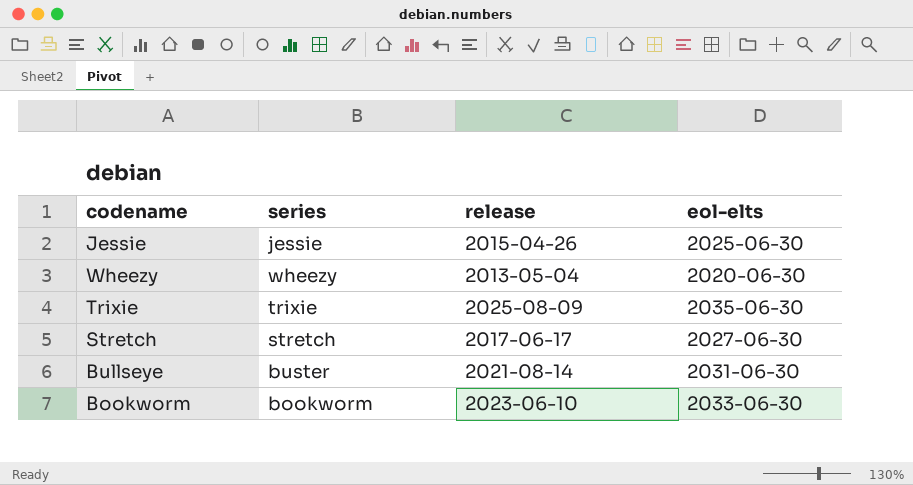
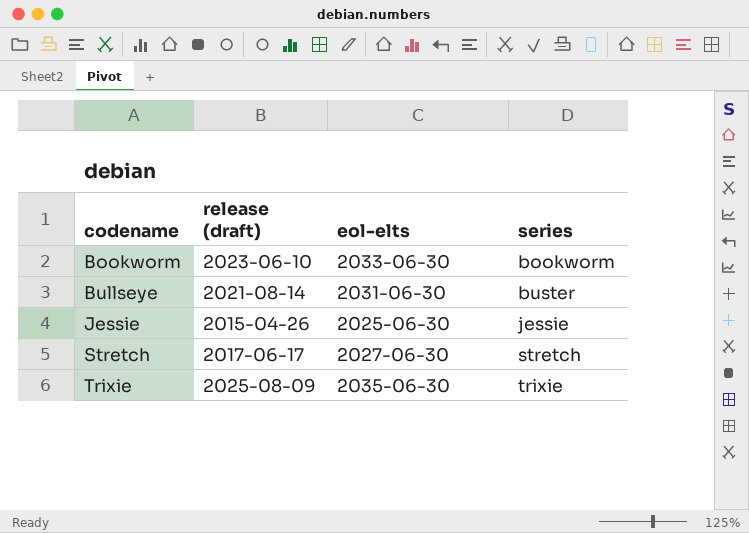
row order: none -> codename ascending
column name: release -> release (draft)
column series | position: 2 -> 4
row Wheezy: wheezy | 2013-05-04 | 2020-06-30 -> none

